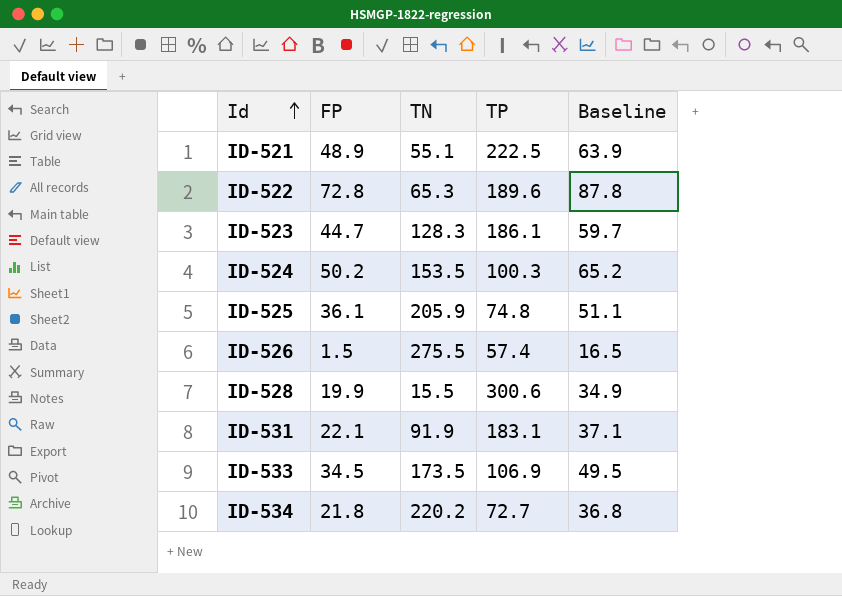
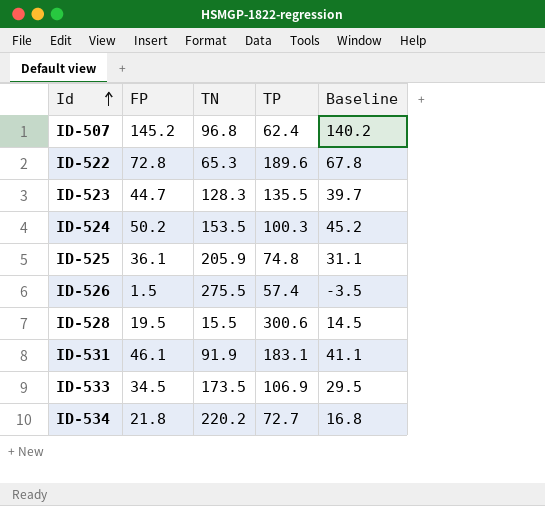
column Baseline | formula: [FP] + 15 -> [FP] - 5
row ID-521: 48.9 | 55.1 | 222.5 | 63.9 -> none
row ID-507: none -> 145.2 | 96.8 | 62.4 | 140.2
ID-523 | TP: 186.1 -> 135.5
ID-528 | FP: 19.9 -> 19.5
ID-531 | FP: 22.1 -> 46.1

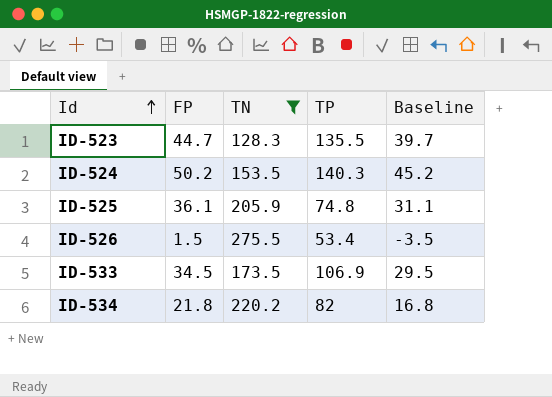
filter: none -> TN >= 128.3
ID-524 | TP: 100.3 -> 140.3
ID-526 | TP: 57.4 -> 53.4
ID-534 | TP: 72.7 -> 82

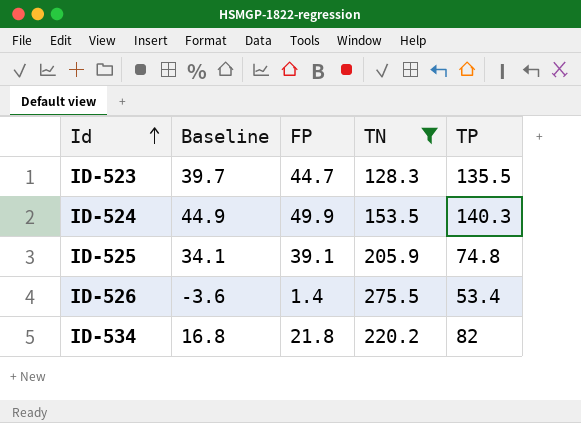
column Baseline | position: 5 -> 2
row ID-533: 34.5 | 173.5 | 106.9 | 29.5 -> none
ID-524 | Baseline: 45.2 -> 44.9
ID-524 | FP: 50.2 -> 49.9
ID-525 | Baseline: 31.1 -> 34.1
ID-525 | FP: 36.1 -> 39.1
ID-526 | Baseline: -3.5 -> -3.6
ID-526 | FP: 1.5 -> 1.4

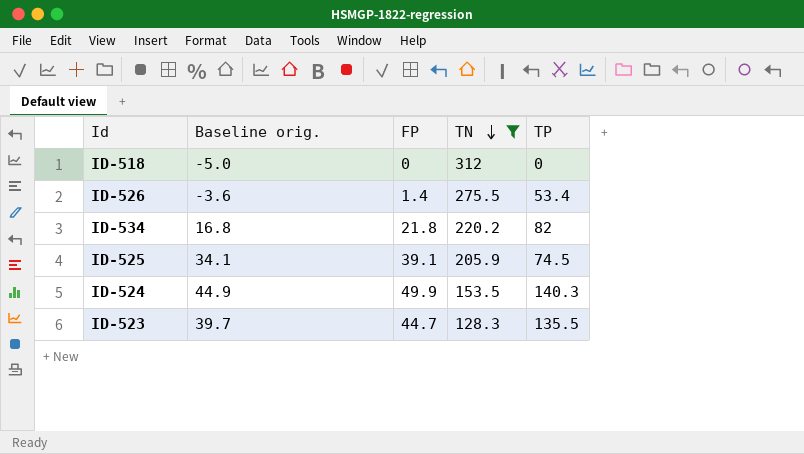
row order: Id ascending -> TN descending
column name: Baseline -> Baseline orig.
row ID-518: none -> -5.0 | 0 | 312 | 0
ID-525 | TP: 74.8 -> 74.5

